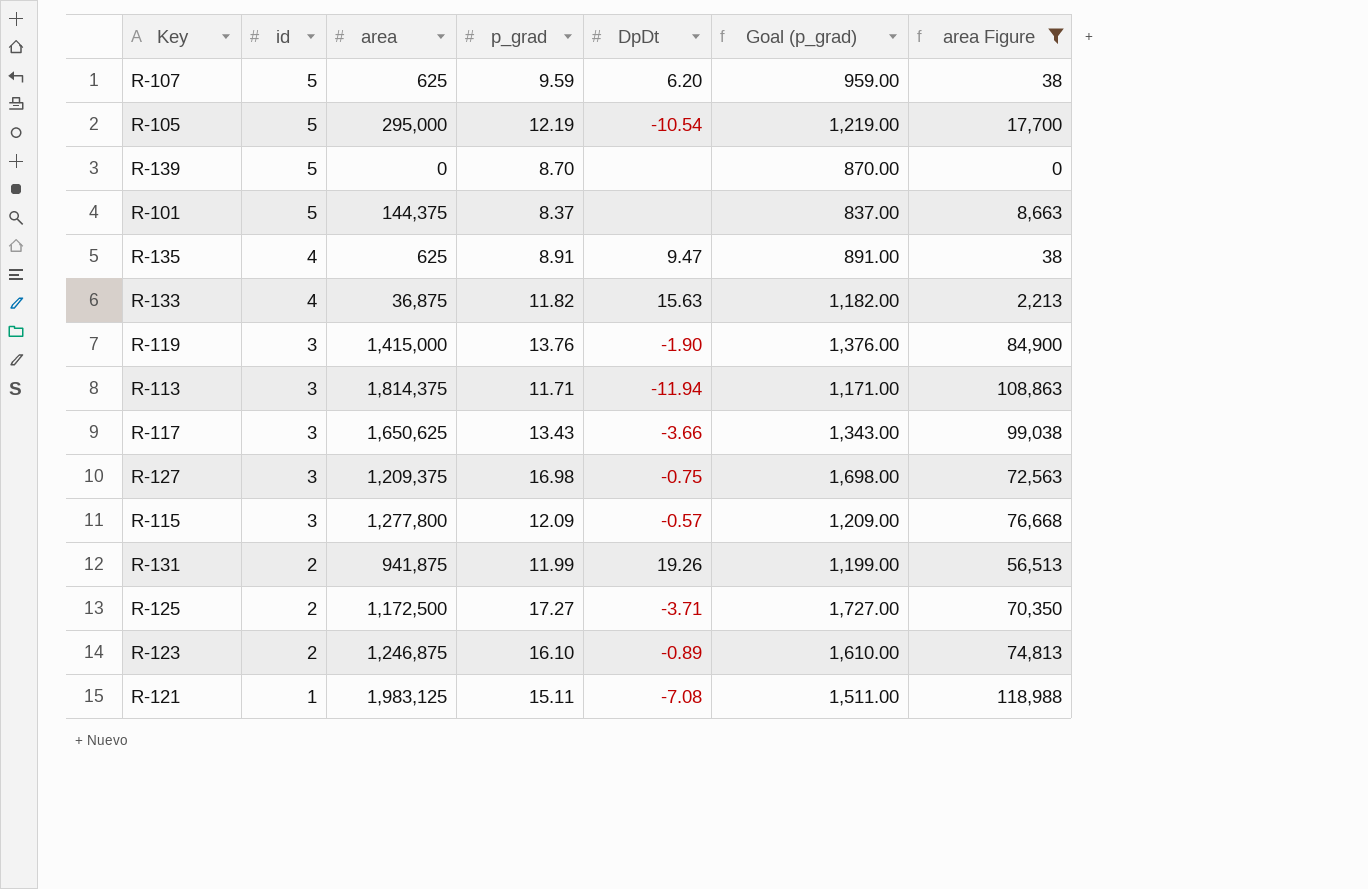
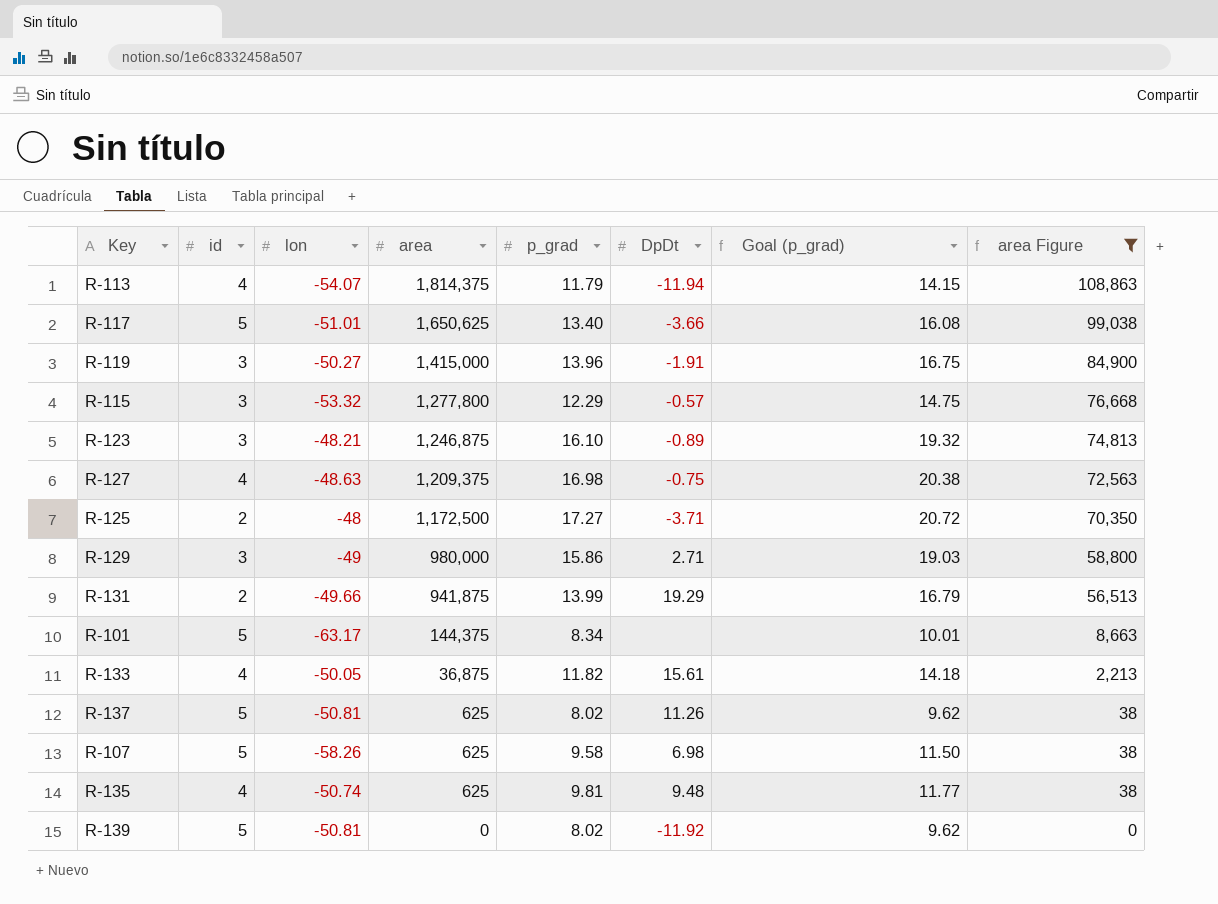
row order: id descending -> area descending
column lon | position: none -> 3
column Goal (p_grad) | formula: [p_grad] * 100 -> [p_grad] * 1.2
row R-105: 5 | 295,000 | 12.19 | -10.54 | 1,219.00 | 17,700 -> none
row R-121: 1 | 1,983,125 | 15.11 | -7.08 | 1,511.00 | 118,988 -> none
R-113 | id: 3 -> 4
R-113 | p_grad: 11.71 -> 11.79
R-117 | id: 3 -> 5
R-117 | p_grad: 13.43 -> 13.40
R-119 | p_grad: 13.76 -> 13.96
R-119 | DpDt: -1.90 -> -1.91
R-115 | p_grad: 12.09 -> 12.29
R-123 | id: 2 -> 3
R-127 | id: 3 -> 4
row R-129: none -> 3 | -49 | 980,000 | 15.86 | 2.71 | 19.03 | 58,800
R-131 | p_grad: 11.99 -> 13.99
R-131 | DpDt: 19.26 -> 19.29
R-101 | p_grad: 8.37 -> 8.34
R-133 | DpDt: 15.63 -> 15.61
row R-137: none -> 5 | -50.81 | 625 | 8.02 | 11.26 | 9.62 | 38
R-107 | p_grad: 9.59 -> 9.58
R-107 | DpDt: 6.20 -> 6.98
R-135 | p_grad: 8.91 -> 9.81
R-135 | DpDt: 9.47 -> 9.48
R-139 | p_grad: 8.70 -> 8.02
R-139 | DpDt: none -> -11.92

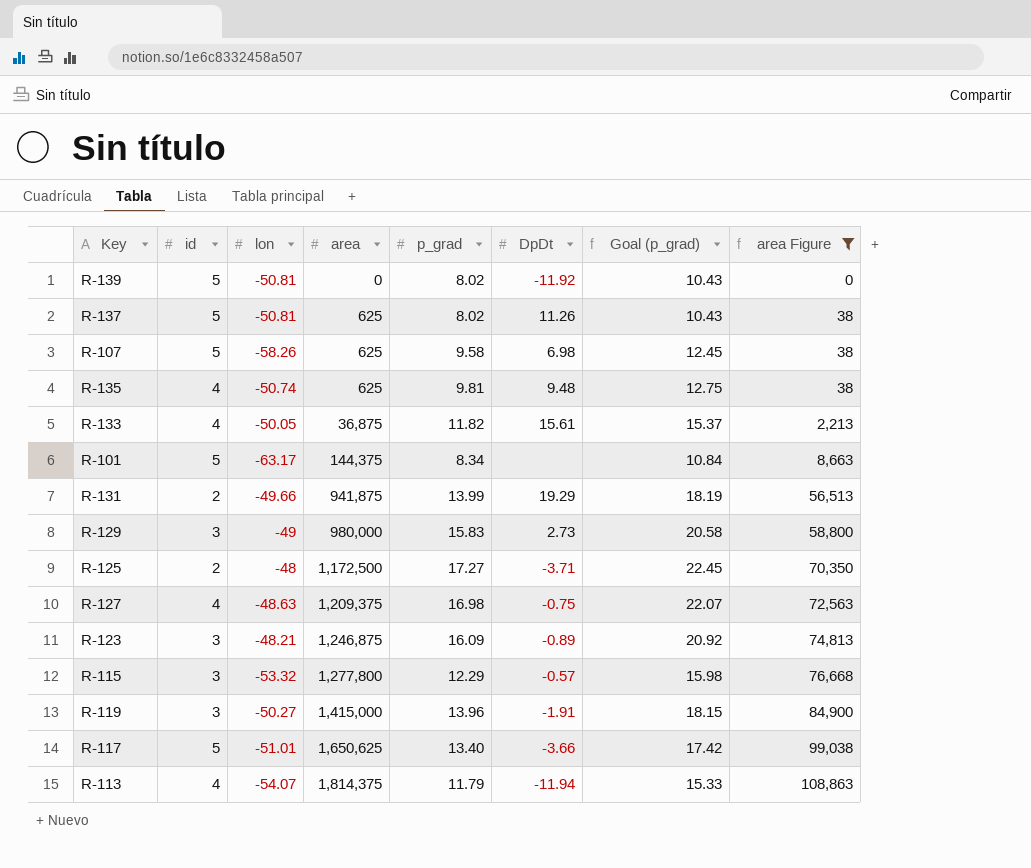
row order: area descending -> area ascending
column Goal (p_grad) | formula: [p_grad] * 1.2 -> [p_grad] * 1.3
R-129 | p_grad: 15.86 -> 15.83
R-129 | DpDt: 2.71 -> 2.73
R-123 | p_grad: 16.10 -> 16.09

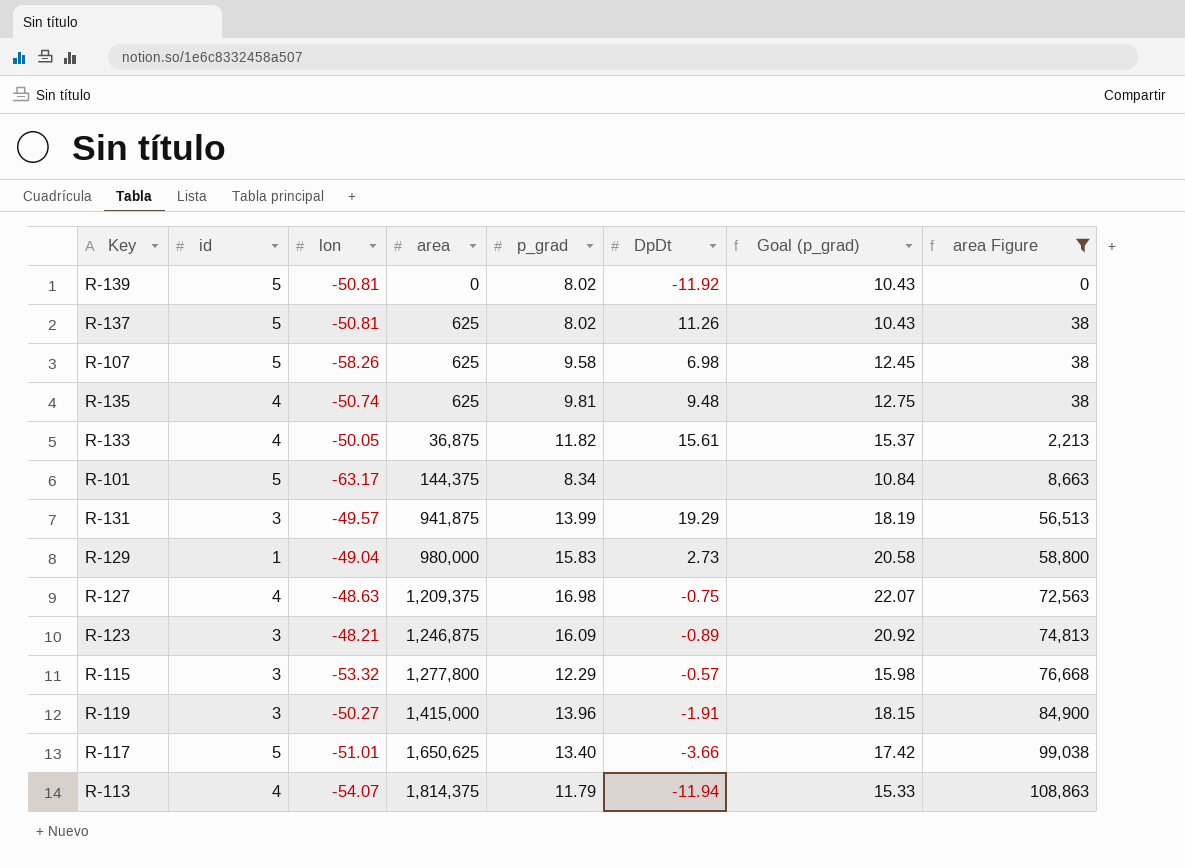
row R-125: 2 | -48 | 1,172,500 | 17.27 | -3.71 | 22.45 | 70,350 -> none
R-131 | id: 2 -> 3
R-131 | lon: -49.66 -> -49.57
R-129 | id: 3 -> 1
R-129 | lon: -49 -> -49.04

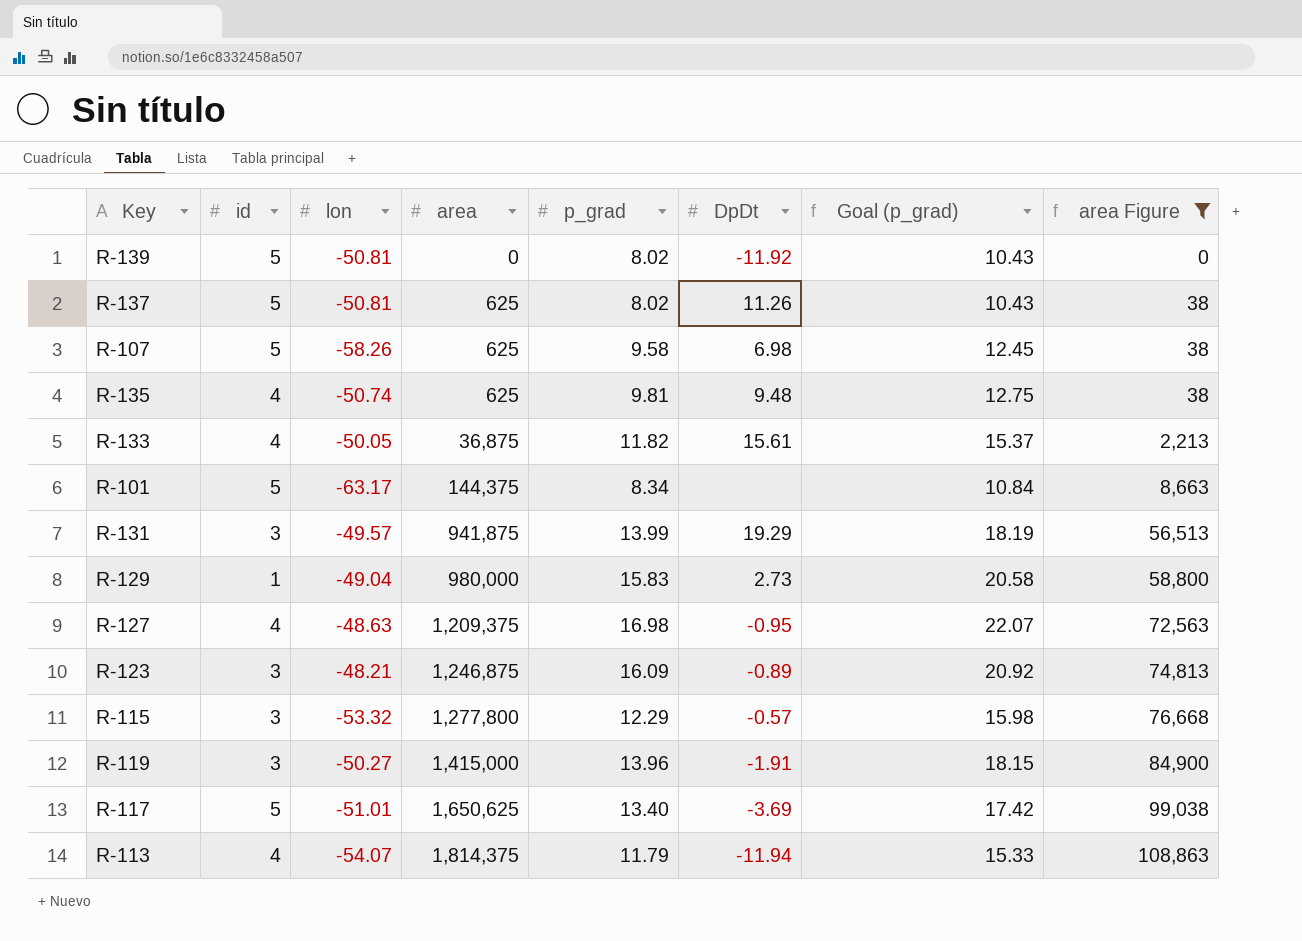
R-127 | DpDt: -0.75 -> -0.95
R-117 | DpDt: -3.66 -> -3.69

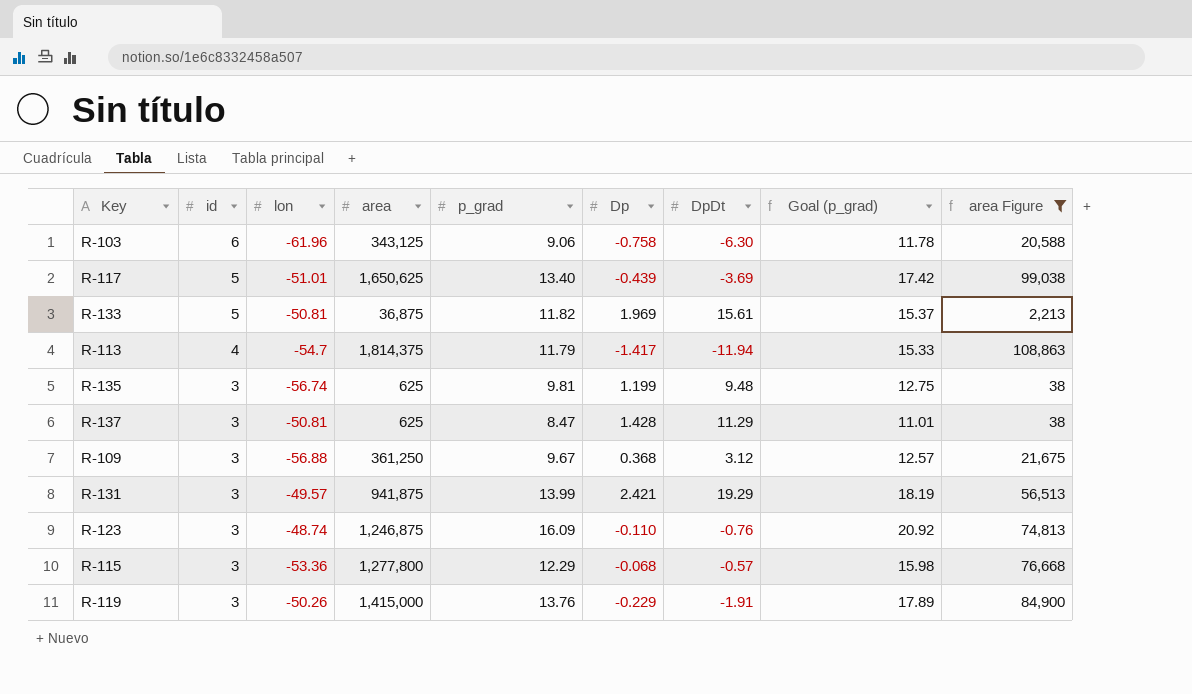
row order: area ascending -> id descending
column Dp | position: none -> 6
row R-139: 5 | -50.81 | 0 | 8.02 | -11.92 | 10.43 | 0 -> none
row R-107: 5 | -58.26 | 625 | 9.58 | 6.98 | 12.45 | 38 -> none
row R-101: 5 | -63.17 | 144,375 | 8.34 | none | 10.84 | 8,663 -> none
row R-129: 1 | -49.04 | 980,000 | 15.83 | 2.73 | 20.58 | 58,800 -> none
row R-127: 4 | -48.63 | 1,209,375 | 16.98 | -0.95 | 22.07 | 72,563 -> none
row R-103: none -> 6 | -61.96 | 343,125 | 9.06 | -0.758 | -6.30 | 11.78 | 20,588
R-133 | id: 4 -> 5
R-133 | lon: -50.05 -> -50.81
R-113 | lon: -54.07 -> -54.7
R-135 | id: 4 -> 3
R-135 | lon: -50.74 -> -56.74
R-137 | id: 5 -> 3
R-137 | p_grad: 8.02 -> 8.47
R-137 | DpDt: 11.26 -> 11.29
R-137 | Goal (p_grad): 10.43 -> 11.01
row R-109: none -> 3 | -56.88 | 361,250 | 9.67 | 0.368 | 3.12 | 12.57 | 21,675
R-123 | lon: -48.21 -> -48.74
R-123 | DpDt: -0.89 -> -0.76
R-115 | lon: -53.32 -> -53.36
R-119 | lon: -50.27 -> -50.26
R-119 | p_grad: 13.96 -> 13.76
R-119 | Goal (p_grad): 18.15 -> 17.89

